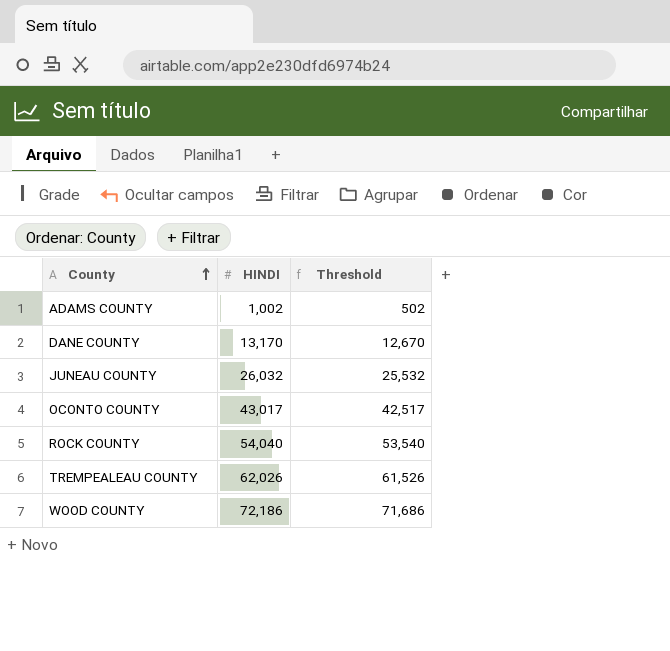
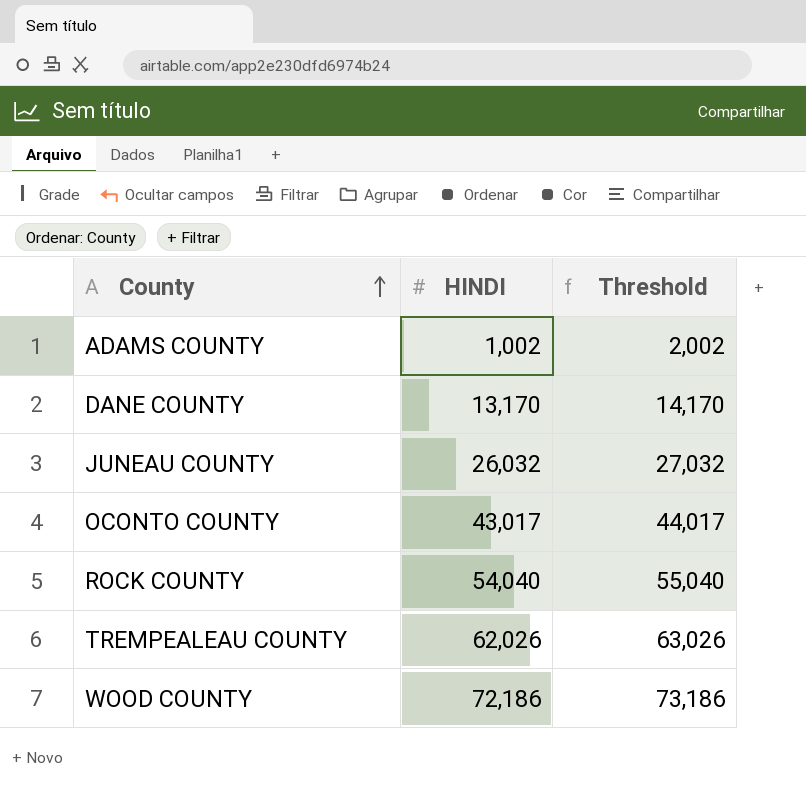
column Threshold | formula: [HINDI] - 500 -> [HINDI] + 1000

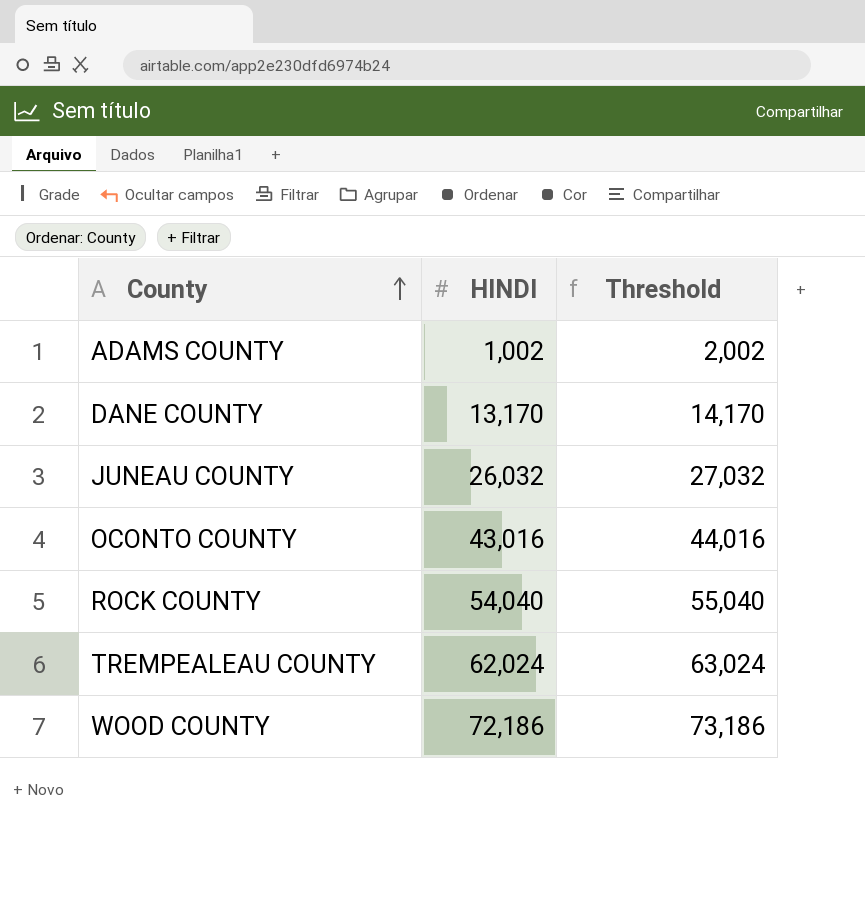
OCONTO COUNTY | HINDI: 43,017 -> 43,016
OCONTO COUNTY | Threshold: 44,017 -> 44,016
TREMPEALEAU COUNTY | HINDI: 62,026 -> 62,024
TREMPEALEAU COUNTY | Threshold: 63,026 -> 63,024

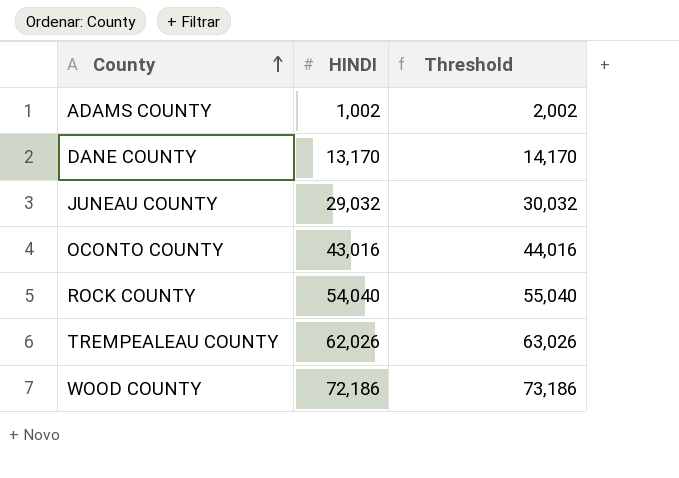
JUNEAU COUNTY | HINDI: 26,032 -> 29,032
JUNEAU COUNTY | Threshold: 27,032 -> 30,032
TREMPEALEAU COUNTY | HINDI: 62,024 -> 62,026
TREMPEALEAU COUNTY | Threshold: 63,024 -> 63,026

